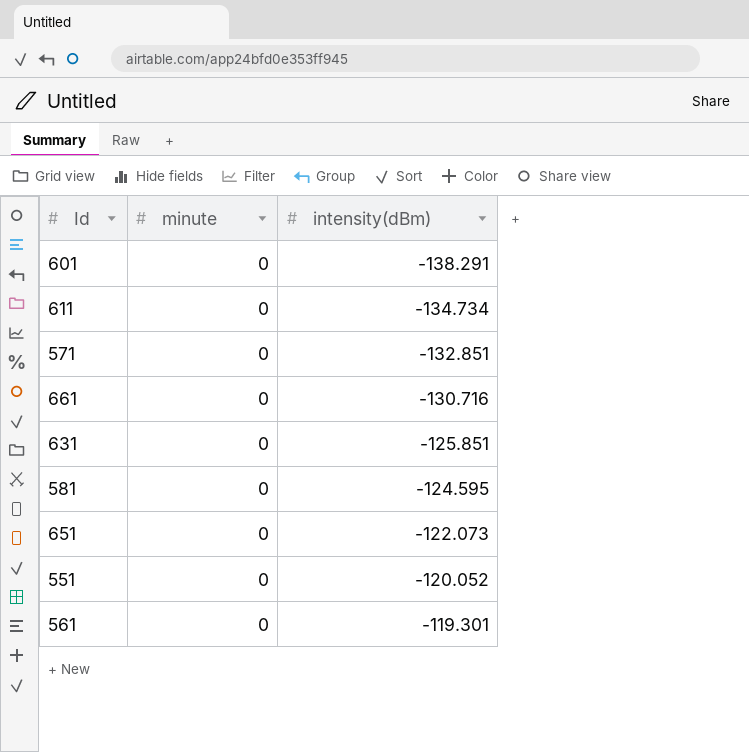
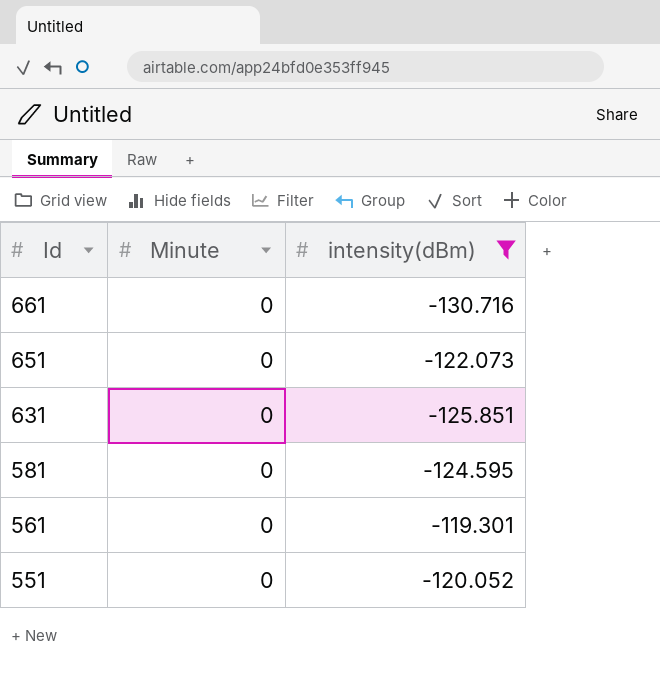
filter: none -> intensity(dBm) >= -130.716
row order: intensity(dBm) ascending -> Id descending
column name: minute -> Minute

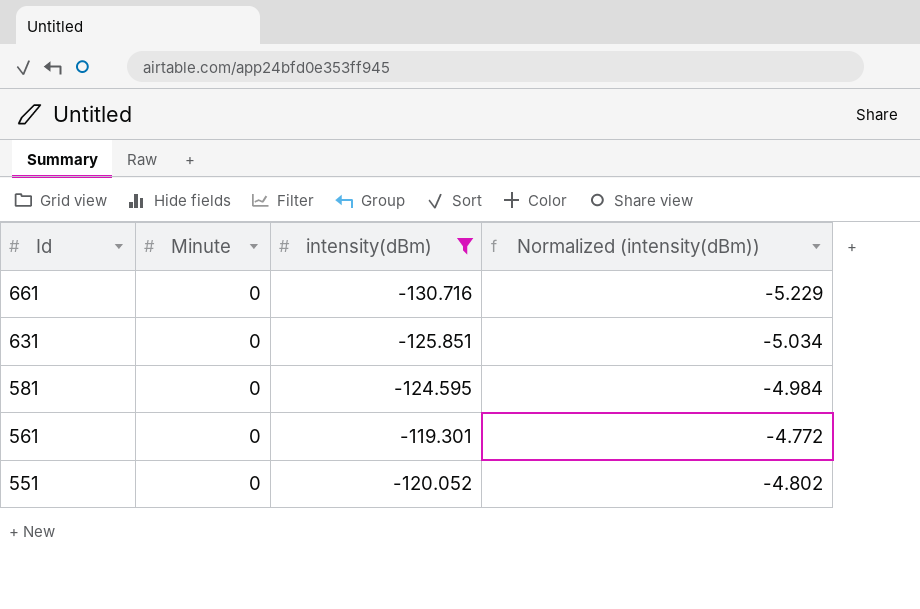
column Normalized (intensity(dBm)) | formula: none -> [intensity(dBm)] * 0.04
row 651: 0 | -122.073 -> none

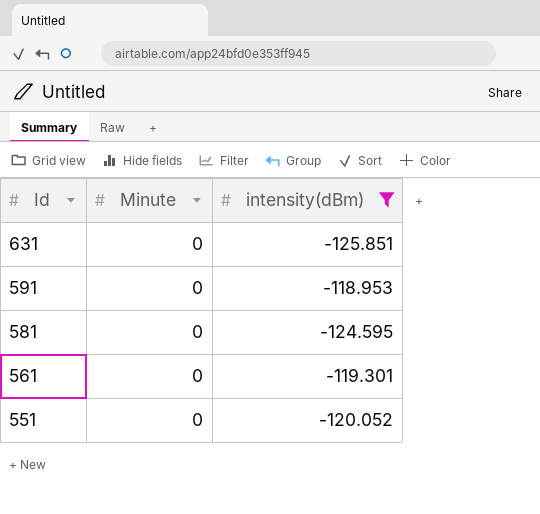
column Normalized (intensity(dBm)) | formula: [intensity(dBm)] * 0.04 -> none
row 661: 0 | -130.716 | -5.229 -> none
row 591: none -> 0 | -118.953

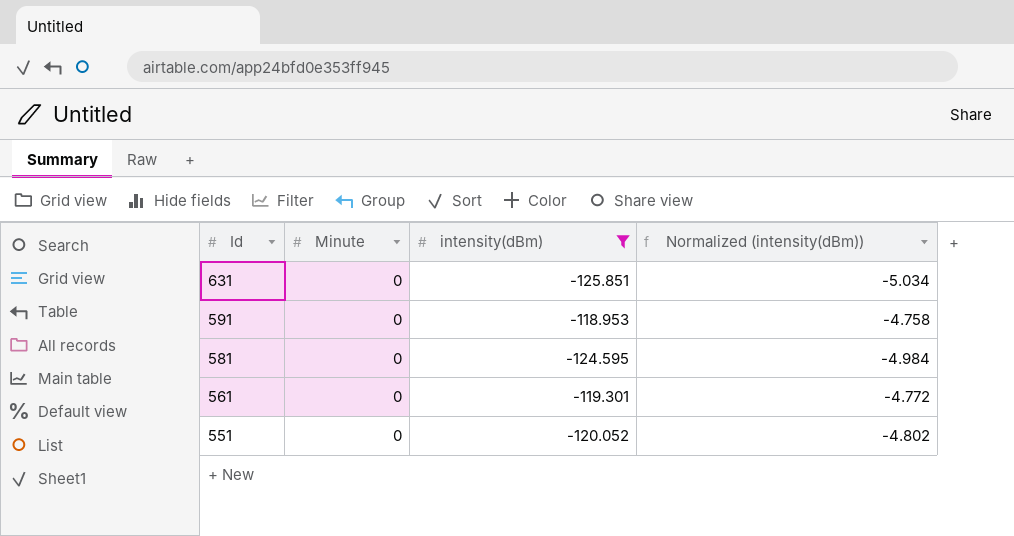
column Normalized (intensity(dBm)) | formula: none -> [intensity(dBm)] * 0.04

